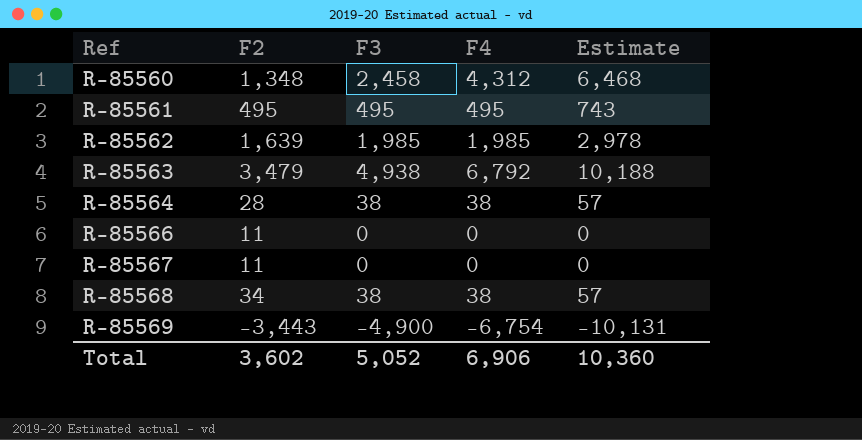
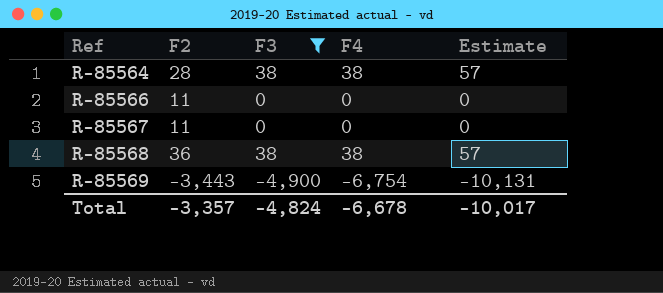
filter: none -> F3 <= 38
R-85568 | F2: 34 -> 36
Total | F2: 3,602 -> -3,357
Total | F3: 5,052 -> -4,824
Total | F4: 6,906 -> -6,678
Total | Estimate: 10,360 -> -10,017

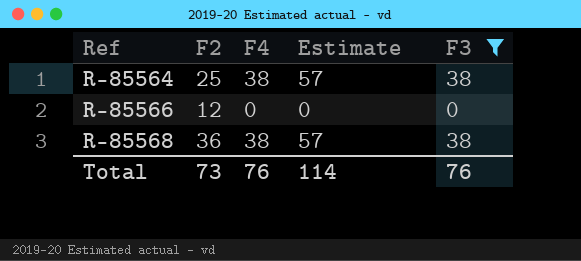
column F3 | position: 3 -> 5
row R-85567: 11 | 0 | 0 | 0 -> none
row R-85569: -3,443 | -4,900 | -6,754 | -10,131 -> none
R-85564 | F2: 28 -> 25
R-85566 | F2: 11 -> 12
Total | F2: -3,357 -> 73
Total | F4: -6,678 -> 76
Total | Estimate: -10,017 -> 114
Total | F3: -4,824 -> 76

